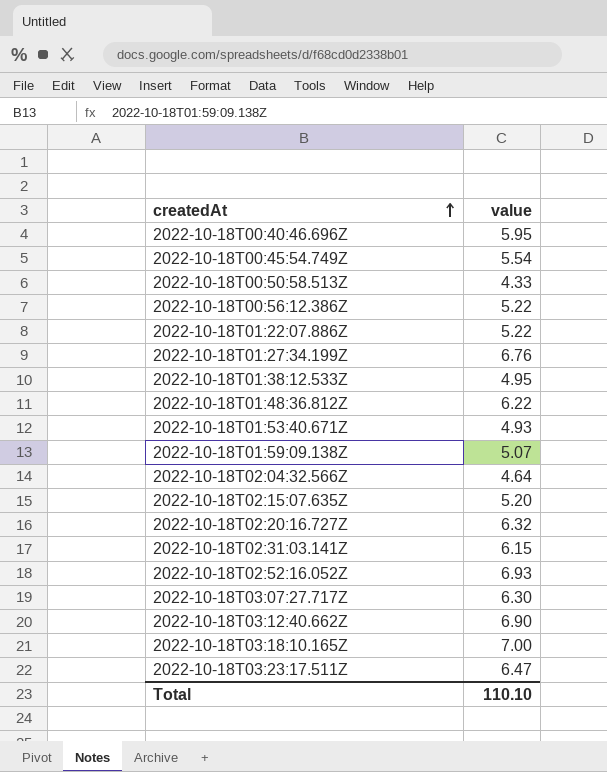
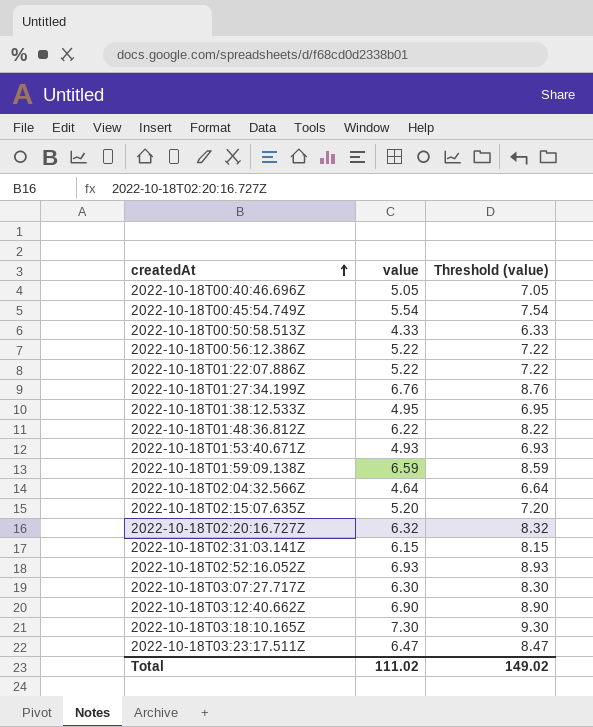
column Threshold (value) | formula: none -> [value] + 2
2022-10-18T00:40:46.696Z | value: 5.95 -> 5.05
2022-10-18T01:59:09.138Z | value: 5.07 -> 6.59
2022-10-18T03:18:10.165Z | value: 7.00 -> 7.30
Total | value: 110.10 -> 111.02

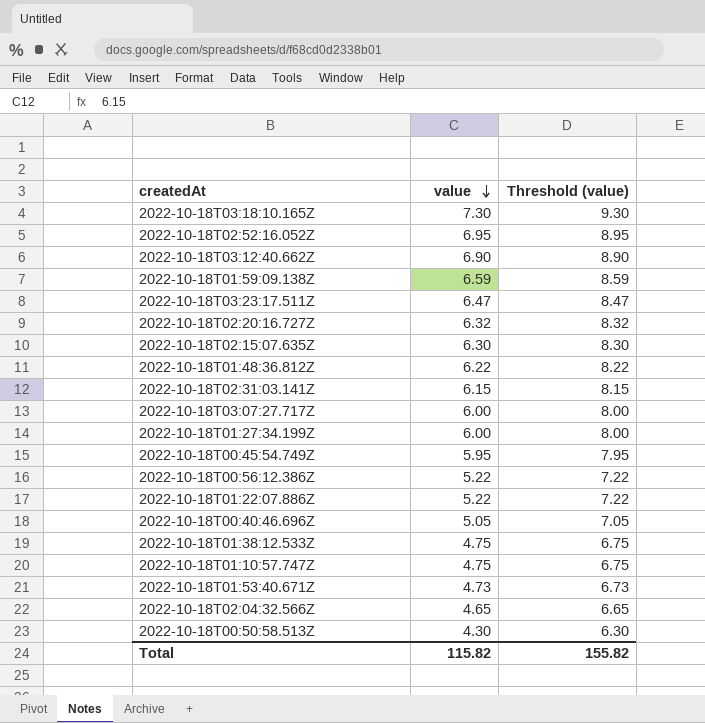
row order: createdAt ascending -> value descending
2022-10-18T02:52:16.052Z | value: 6.93 -> 6.95
2022-10-18T02:52:16.052Z | Threshold (value): 8.93 -> 8.95
2022-10-18T02:15:07.635Z | value: 5.20 -> 6.30
2022-10-18T02:15:07.635Z | Threshold (value): 7.20 -> 8.30
2022-10-18T03:07:27.717Z | value: 6.30 -> 6.00
2022-10-18T03:07:27.717Z | Threshold (value): 8.30 -> 8.00
2022-10-18T01:27:34.199Z | value: 6.76 -> 6.00
2022-10-18T01:27:34.199Z | Threshold (value): 8.76 -> 8.00
2022-10-18T00:45:54.749Z | value: 5.54 -> 5.95
2022-10-18T00:45:54.749Z | Threshold (value): 7.54 -> 7.95
2022-10-18T01:38:12.533Z | value: 4.95 -> 4.75
2022-10-18T01:38:12.533Z | Threshold (value): 6.95 -> 6.75
row 2022-10-18T01:10:57.747Z: none -> 4.75 | 6.75
2022-10-18T01:53:40.671Z | value: 4.93 -> 4.73
2022-10-18T01:53:40.671Z | Threshold (value): 6.93 -> 6.73
2022-10-18T02:04:32.566Z | value: 4.64 -> 4.65
2022-10-18T02:04:32.566Z | Threshold (value): 6.64 -> 6.65
2022-10-18T00:50:58.513Z | value: 4.33 -> 4.30
2022-10-18T00:50:58.513Z | Threshold (value): 6.33 -> 6.30
Total | value: 111.02 -> 115.82
Total | Threshold (value): 149.02 -> 155.82

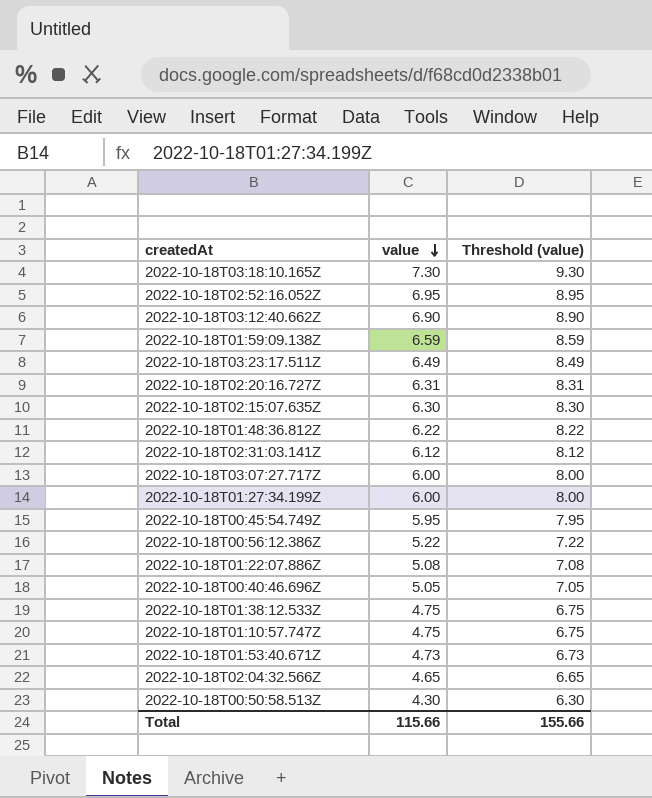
2022-10-18T03:23:17.511Z | value: 6.47 -> 6.49
2022-10-18T03:23:17.511Z | Threshold (value): 8.47 -> 8.49
2022-10-18T02:20:16.727Z | value: 6.32 -> 6.31
2022-10-18T02:20:16.727Z | Threshold (value): 8.32 -> 8.31
2022-10-18T02:31:03.141Z | value: 6.15 -> 6.12
2022-10-18T02:31:03.141Z | Threshold (value): 8.15 -> 8.12
2022-10-18T01:22:07.886Z | value: 5.22 -> 5.08
2022-10-18T01:22:07.886Z | Threshold (value): 7.22 -> 7.08
Total | value: 115.82 -> 115.66
Total | Threshold (value): 155.82 -> 155.66

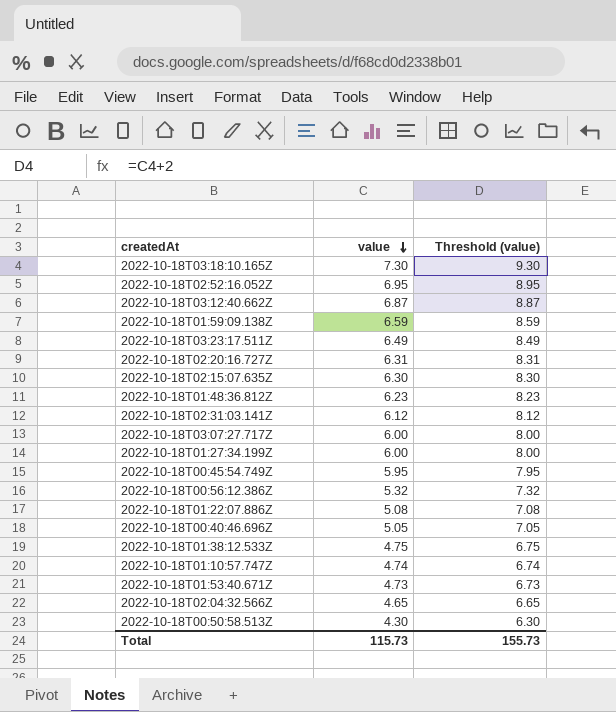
2022-10-18T03:12:40.662Z | value: 6.90 -> 6.87
2022-10-18T03:12:40.662Z | Threshold (value): 8.90 -> 8.87
2022-10-18T01:48:36.812Z | value: 6.22 -> 6.23
2022-10-18T01:48:36.812Z | Threshold (value): 8.22 -> 8.23
2022-10-18T00:56:12.386Z | value: 5.22 -> 5.32
2022-10-18T00:56:12.386Z | Threshold (value): 7.22 -> 7.32
2022-10-18T01:10:57.747Z | value: 4.75 -> 4.74
2022-10-18T01:10:57.747Z | Threshold (value): 6.75 -> 6.74
Total | value: 115.66 -> 115.73
Total | Threshold (value): 155.66 -> 155.73

